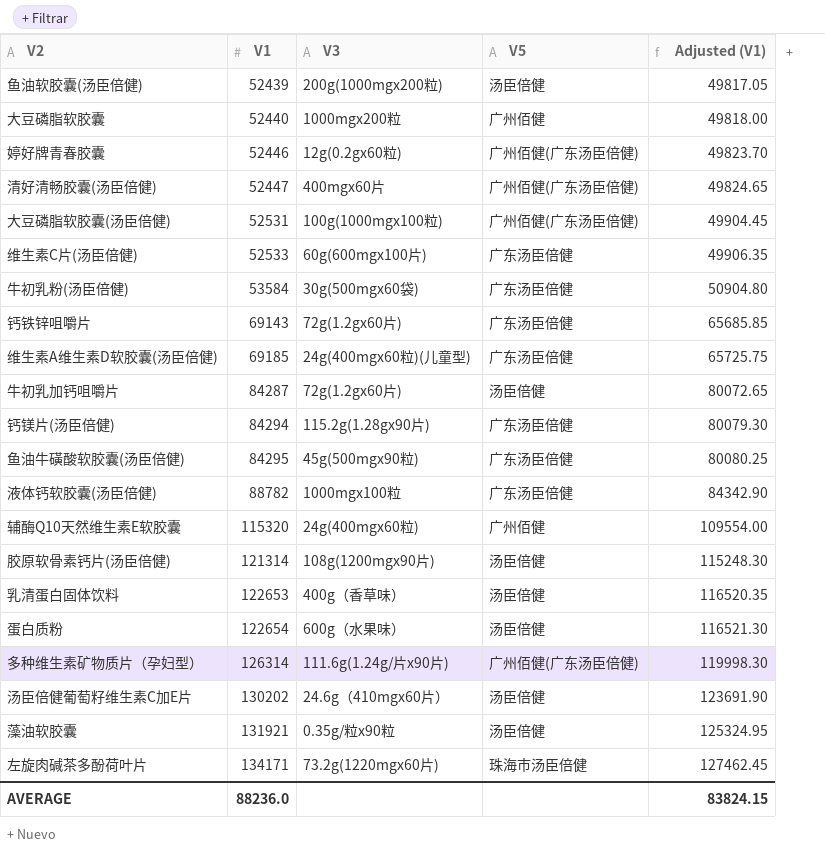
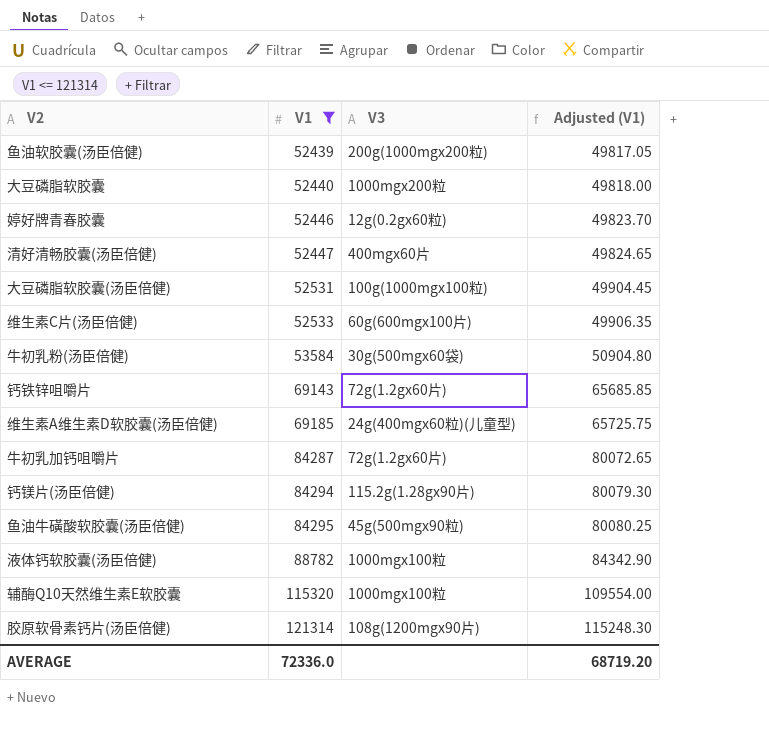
filter: none -> V1 <= 121314
column V5 | position: 4 -> none
辅酶Q10天然维生素E软胶囊 | V3: 24g(400mgx60粒) -> 1000mgx100粒
AVERAGE | V1: 88236.0 -> 72336.0
AVERAGE | Adjusted (V1): 83824.15 -> 68719.20

